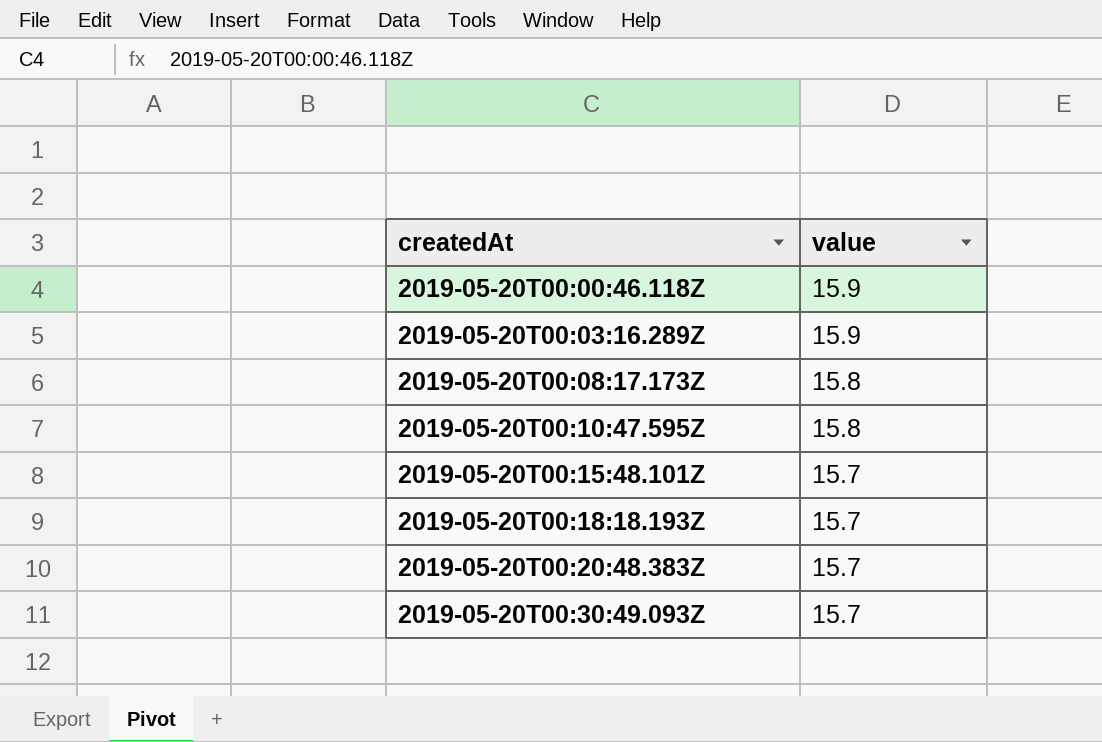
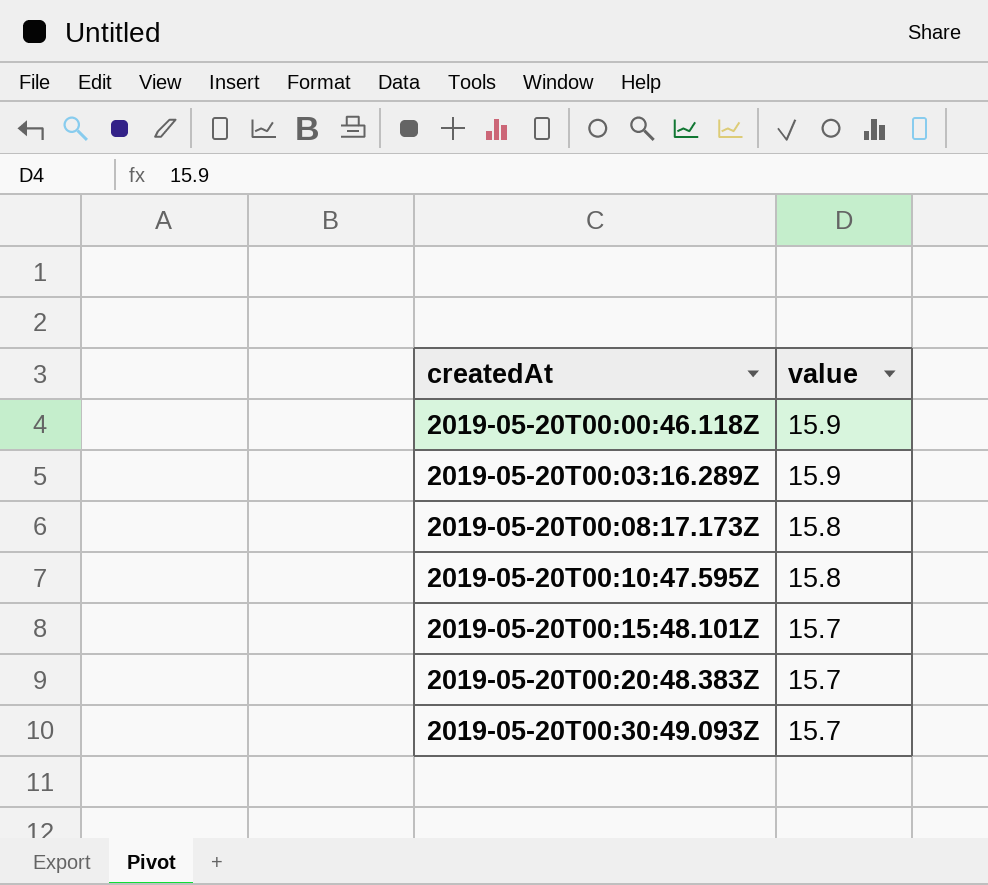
row 2019-05-20T00:18:18.193Z: 15.7 -> none

